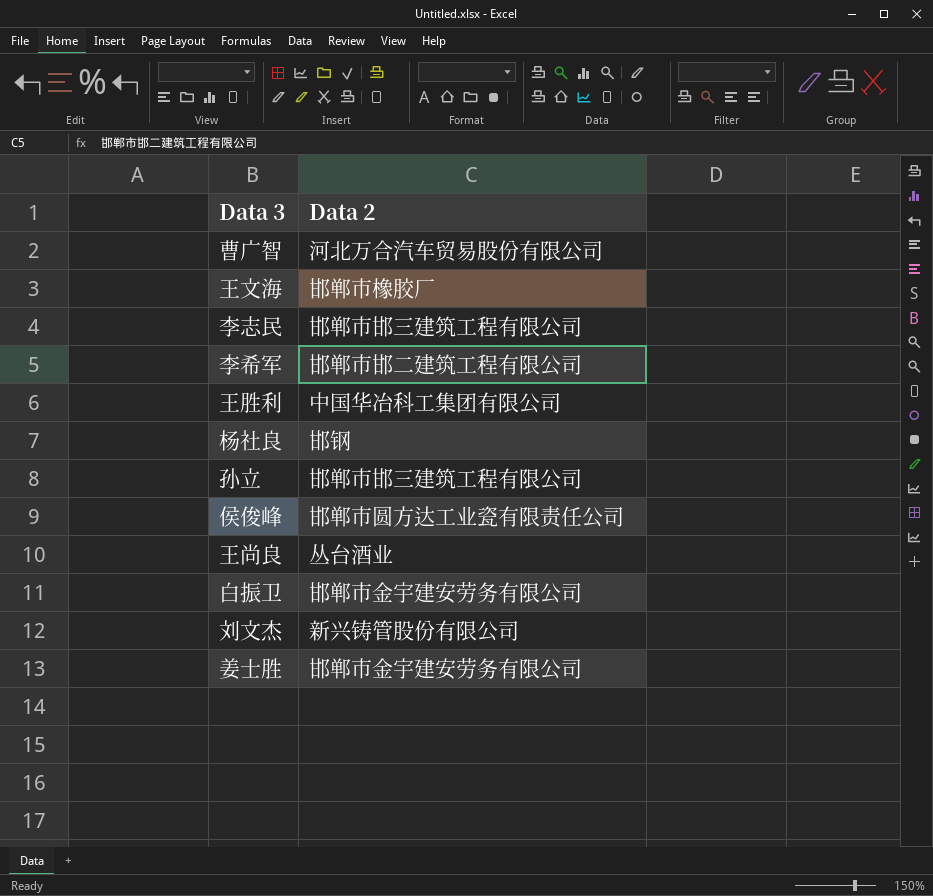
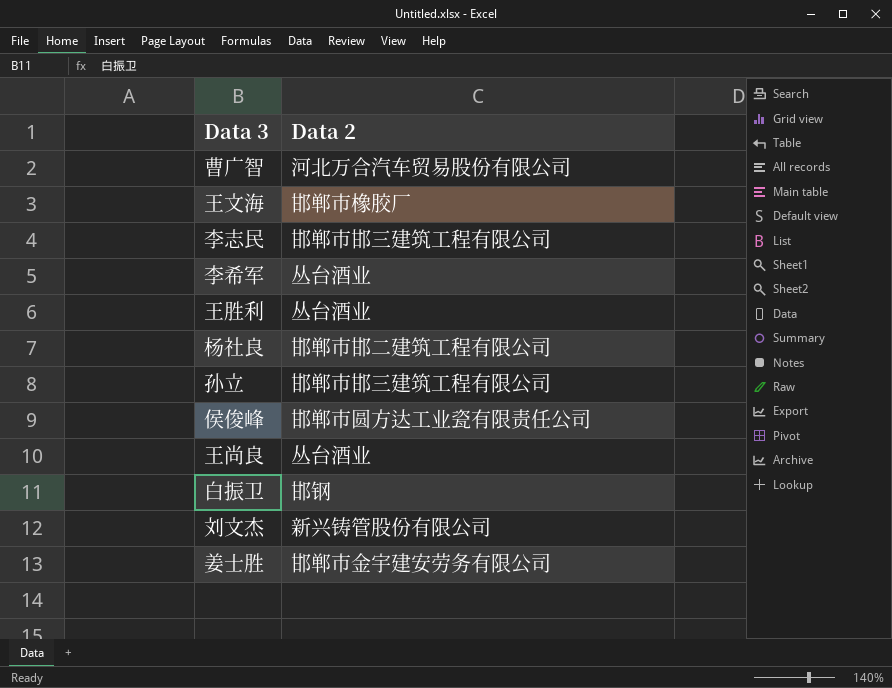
李希军 | Data 2: 邯郸市邯二建筑工程有限公司 -> 丛台酒业
王胜利 | Data 2: 中国华冶科工集团有限公司 -> 丛台酒业
杨社良 | Data 2: 邯钢 -> 邯郸市邯二建筑工程有限公司
白振卫 | Data 2: 邯郸市金宇建安劳务有限公司 -> 邯钢

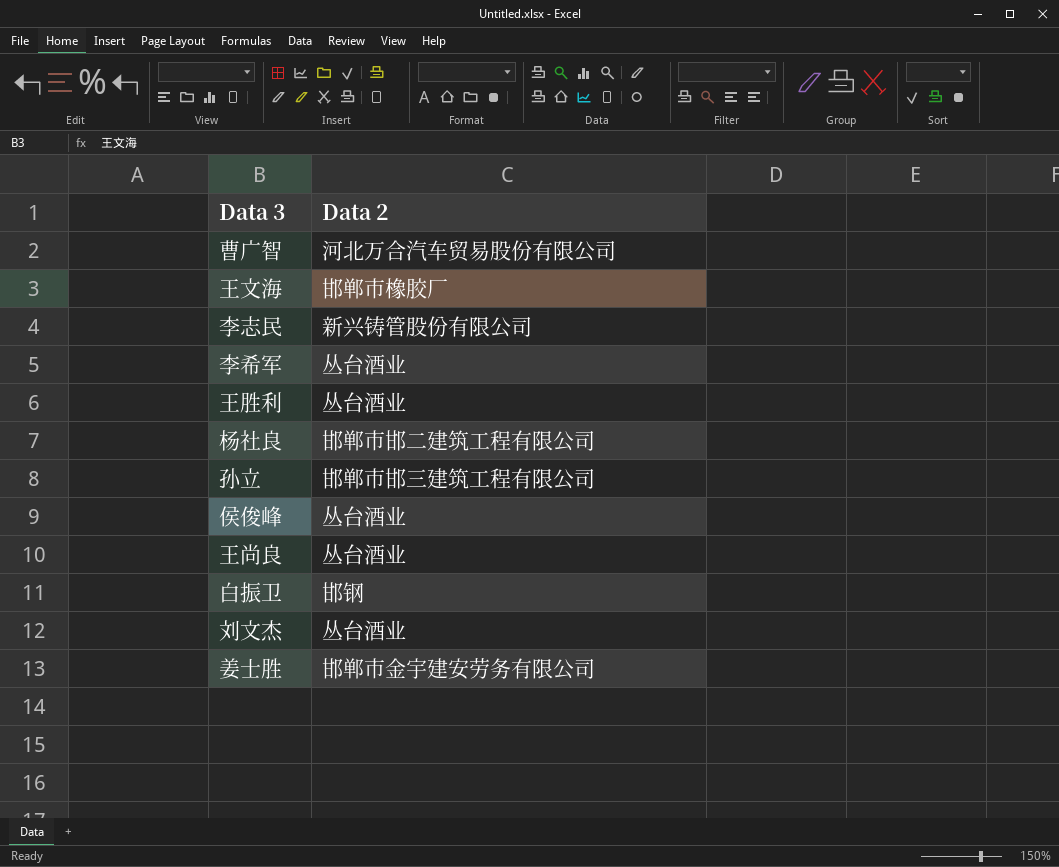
李志民 | Data 2: 邯郸市邯三建筑工程有限公司 -> 新兴铸管股份有限公司
侯俊峰 | Data 2: 邯郸市圆方达工业瓷有限责任公司 -> 丛台酒业
刘文杰 | Data 2: 新兴铸管股份有限公司 -> 丛台酒业

